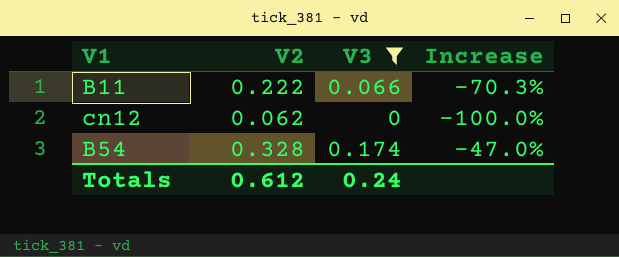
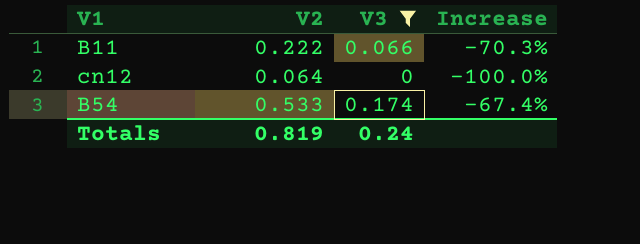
cn12 | V2: 0.062 -> 0.064
B54 | V2: 0.328 -> 0.533
B54 | Increase: -47.0% -> -67.4%
Totals | V2: 0.612 -> 0.819

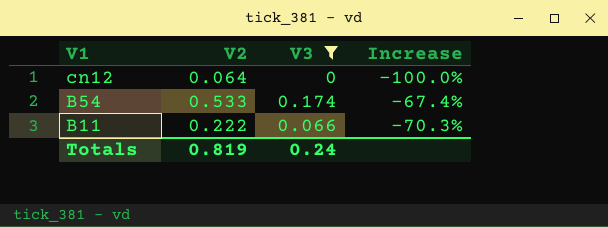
row order: none -> V1 descending

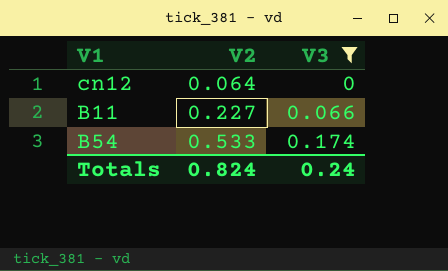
row order: V1 descending -> V2 ascending
column Increase | formula: ([V3] - [V2]) / [V2] -> none
B11 | V2: 0.222 -> 0.227
Totals | V2: 0.819 -> 0.824

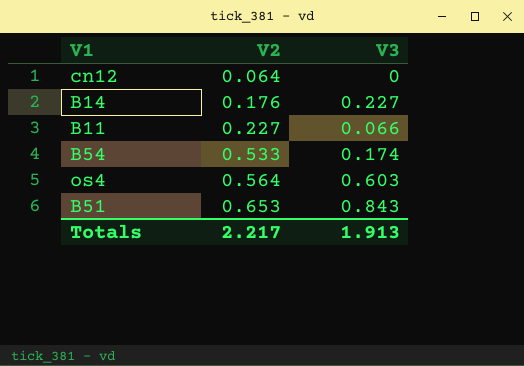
filter: V3 <= 0.174 -> none
Totals | V2: 0.824 -> 2.217
Totals | V3: 0.24 -> 1.913

